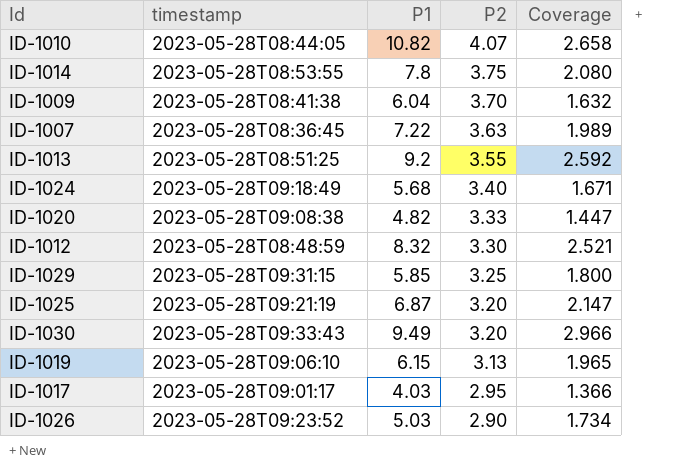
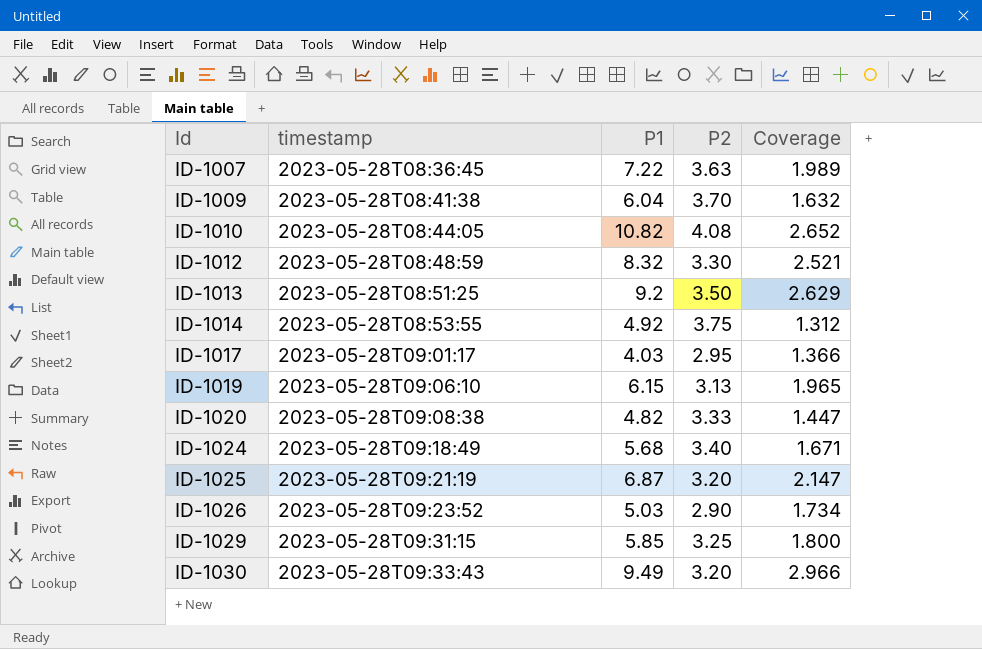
row order: P2 descending -> Id ascending
ID-1010 | P2: 4.07 -> 4.08
ID-1010 | Coverage: 2.658 -> 2.652
ID-1013 | P2: 3.55 -> 3.50
ID-1013 | Coverage: 2.592 -> 2.629
ID-1014 | P1: 7.8 -> 4.92
ID-1014 | Coverage: 2.080 -> 1.312

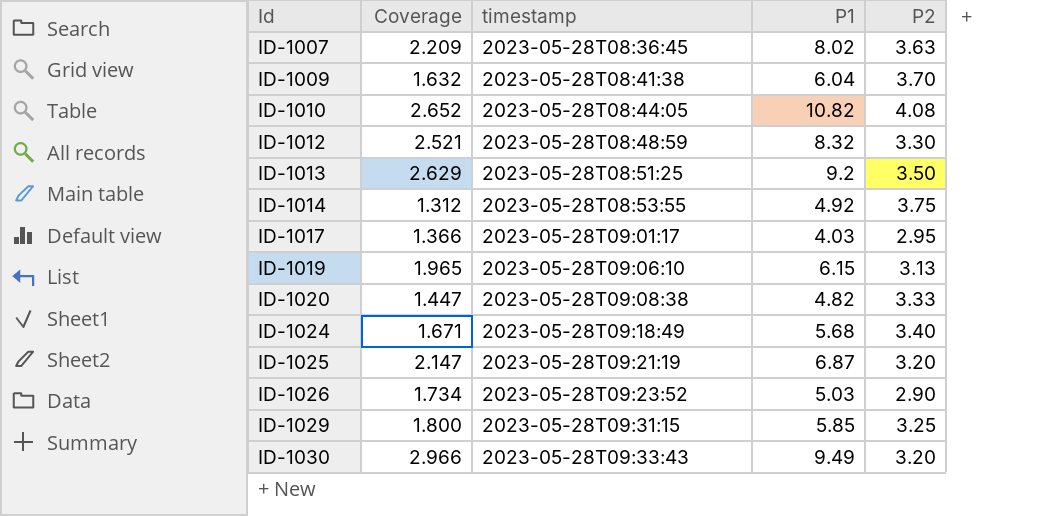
column Coverage | position: 5 -> 2
ID-1007 | Coverage: 1.989 -> 2.209
ID-1007 | P1: 7.22 -> 8.02

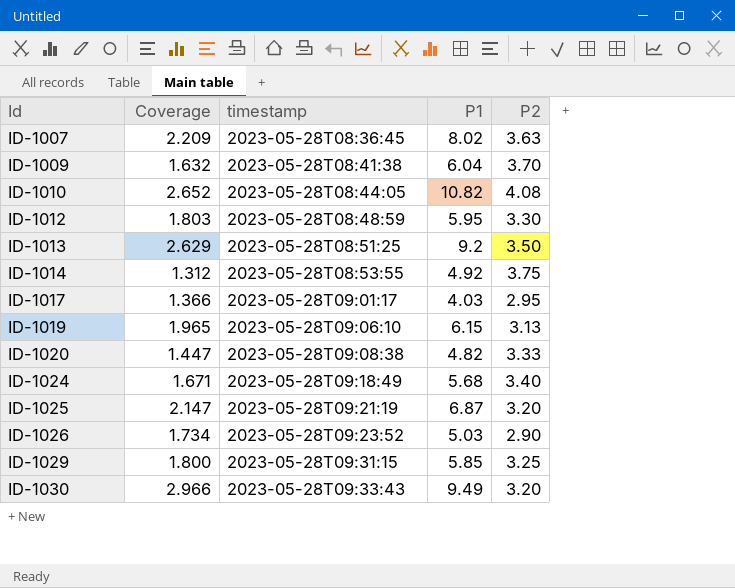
ID-1012 | Coverage: 2.521 -> 1.803
ID-1012 | P1: 8.32 -> 5.95

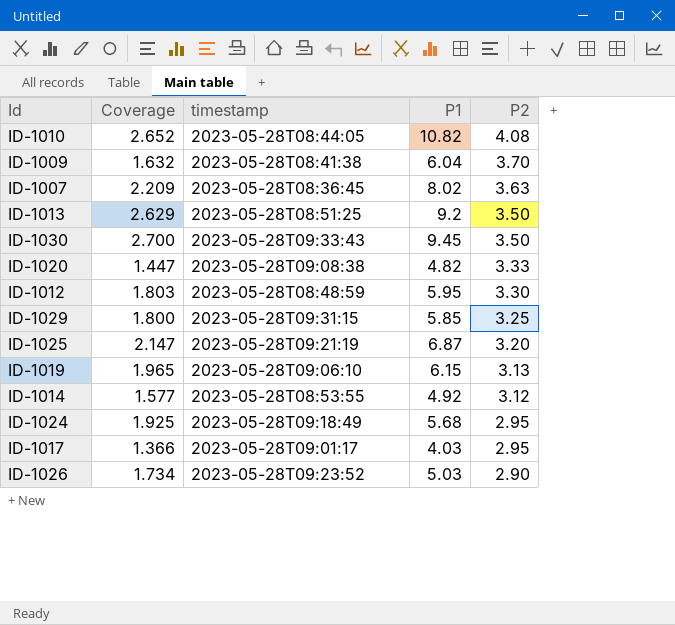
row order: Id ascending -> P2 descending
ID-1030 | Coverage: 2.966 -> 2.700
ID-1030 | P1: 9.49 -> 9.45
ID-1030 | P2: 3.20 -> 3.50
ID-1014 | Coverage: 1.312 -> 1.577
ID-1014 | P2: 3.75 -> 3.12
ID-1024 | Coverage: 1.671 -> 1.925
ID-1024 | P2: 3.40 -> 2.95

